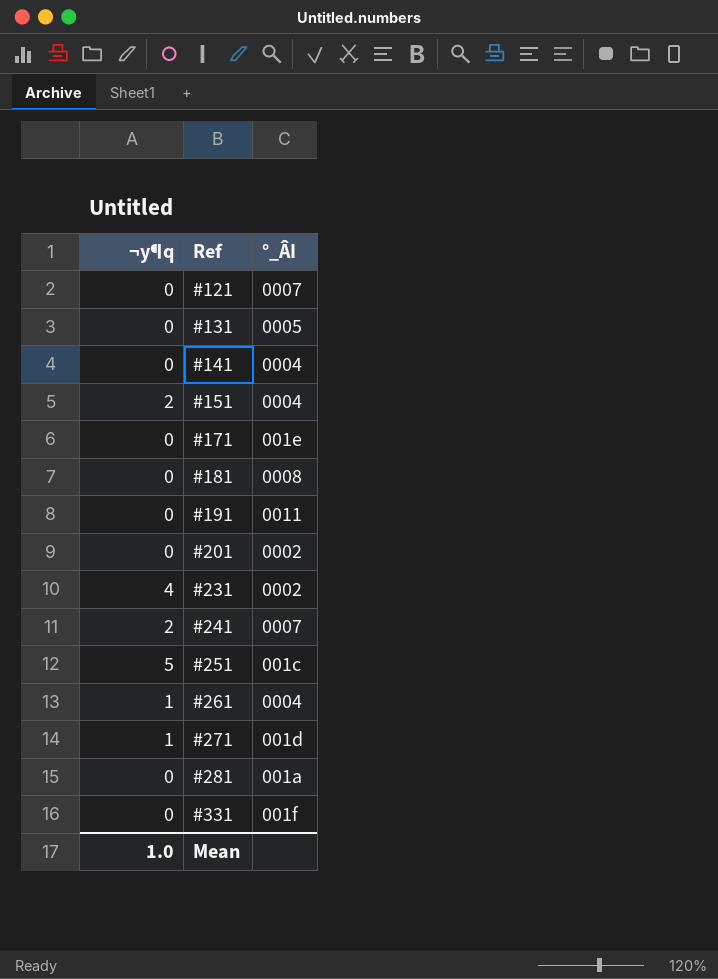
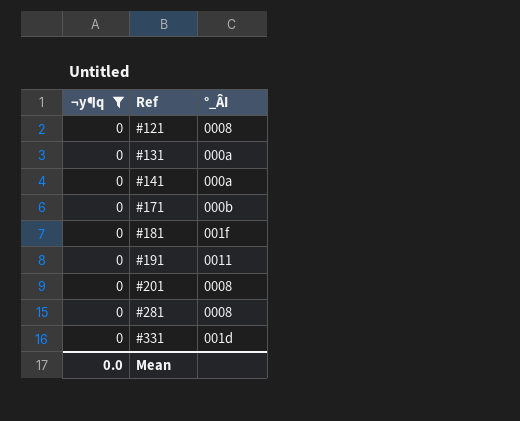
filter: none -> ¬y¶q = 0
#121 | °_ÂI: 0007 -> 0008
#131 | °_ÂI: 0005 -> 000a
#141 | °_ÂI: 0004 -> 000a
#171 | °_ÂI: 001e -> 000b
#181 | °_ÂI: 0008 -> 001f
#201 | °_ÂI: 0002 -> 0008
#281 | °_ÂI: 001a -> 0008
#331 | °_ÂI: 001f -> 001d
Mean | ¬y¶q: 1.0 -> 0.0

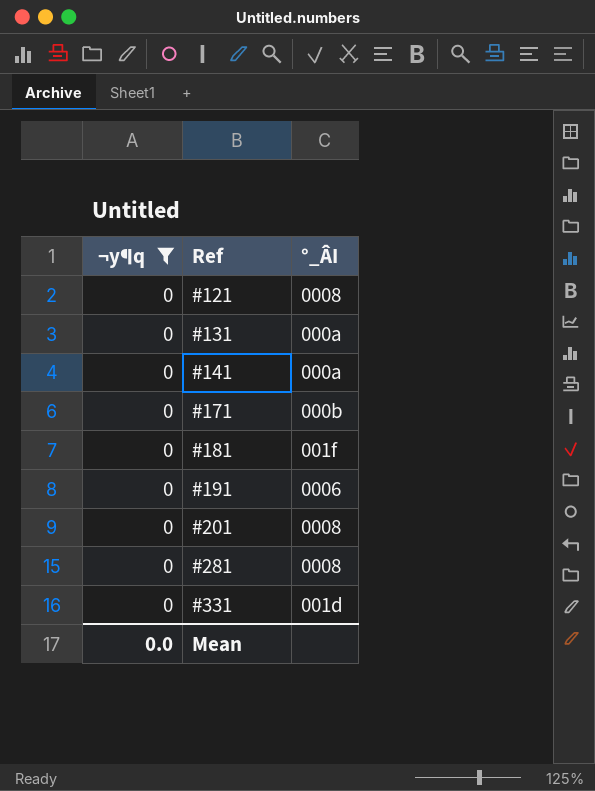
#191 | °_ÂI: 0011 -> 0006

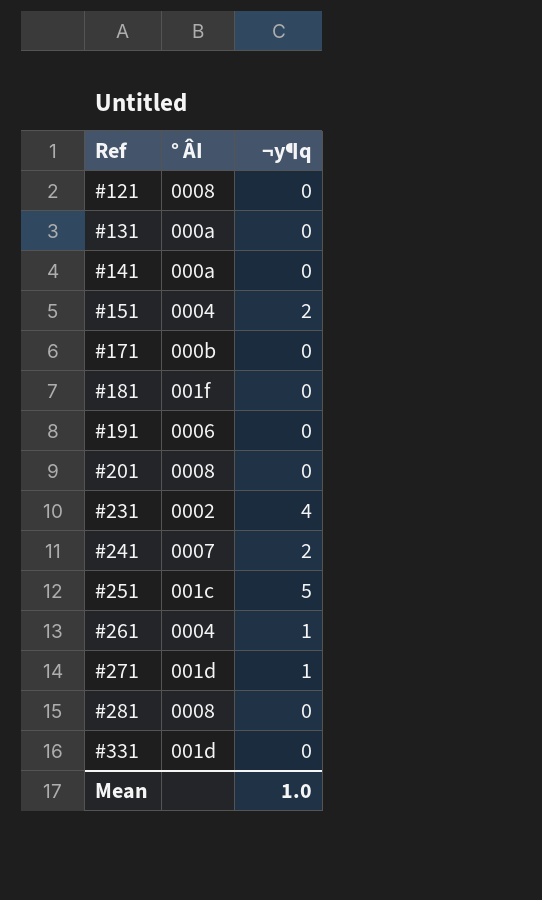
filter: ¬y¶q = 0 -> none
column name: °_ÂI -> ° ÂI
column ¬y¶q | position: 1 -> 3
Mean | ¬y¶q: 0.0 -> 1.0

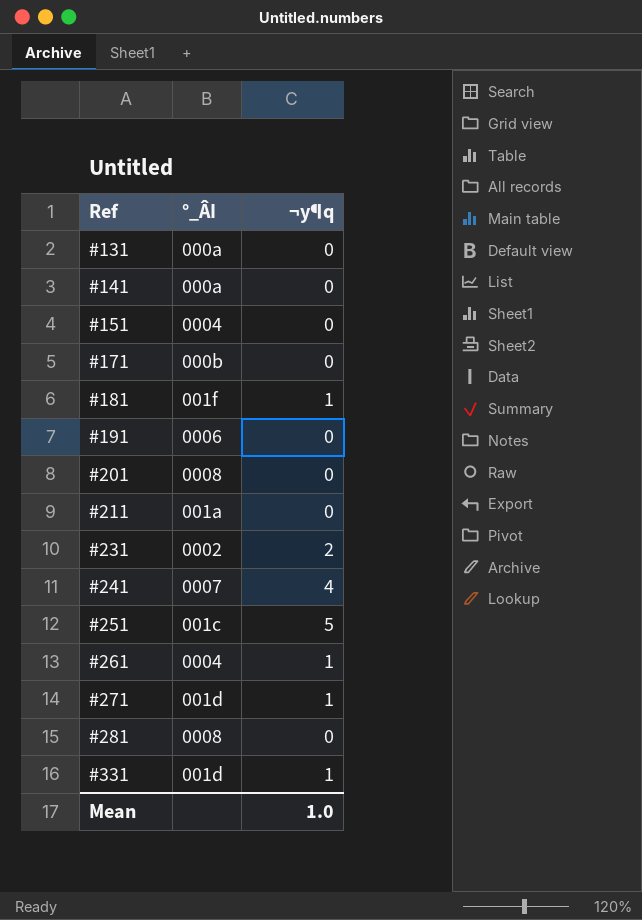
column name: ° ÂI -> °_ÂI
row #121: 0008 | 0 -> none
#151 | ¬y¶q: 2 -> 0
#181 | ¬y¶q: 0 -> 1
row #211: none -> 001a | 0
#231 | ¬y¶q: 4 -> 2
#241 | ¬y¶q: 2 -> 4
#331 | ¬y¶q: 0 -> 1

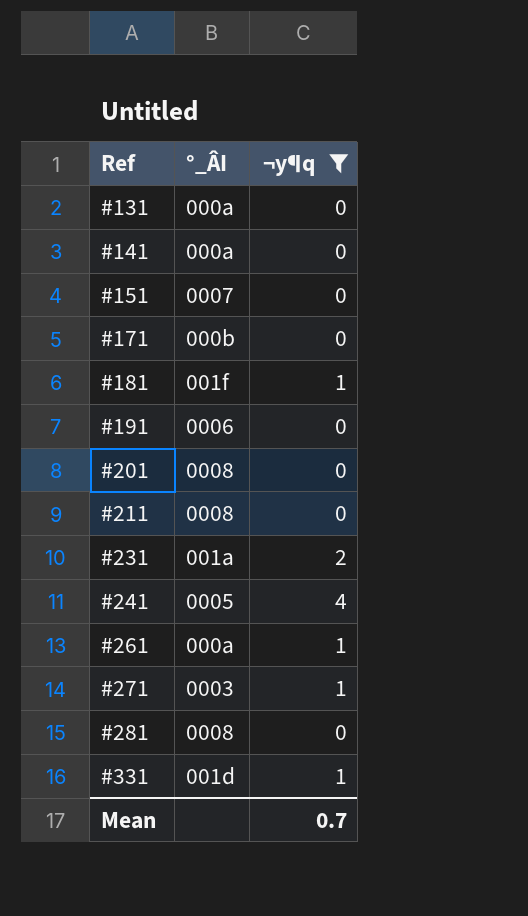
filter: none -> ¬y¶q != 5
#151 | °_ÂI: 0004 -> 0007
#211 | °_ÂI: 001a -> 0008
#231 | °_ÂI: 0002 -> 001a
#241 | °_ÂI: 0007 -> 0005
#261 | °_ÂI: 0004 -> 000a
#271 | °_ÂI: 001d -> 0003
Mean | ¬y¶q: 1.0 -> 0.7

